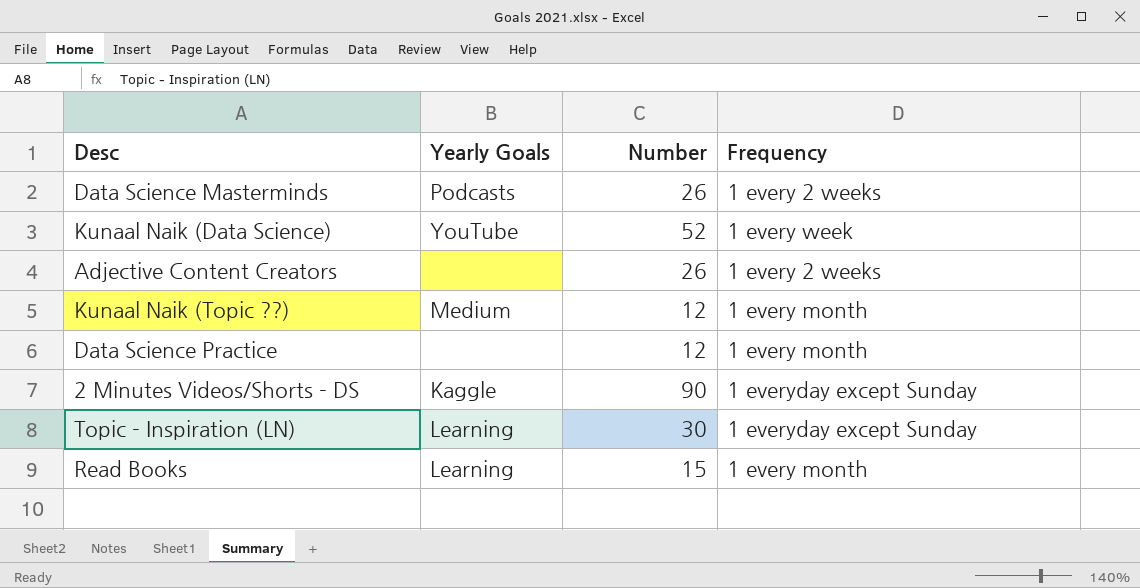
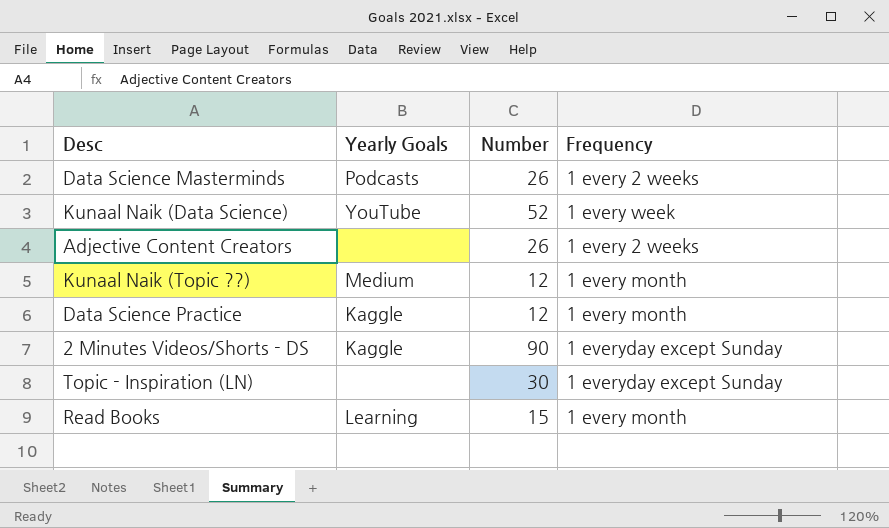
Data Science Practice | Yearly Goals: none -> Kaggle
Topic - Inspiration (LN) | Yearly Goals: Learning -> none

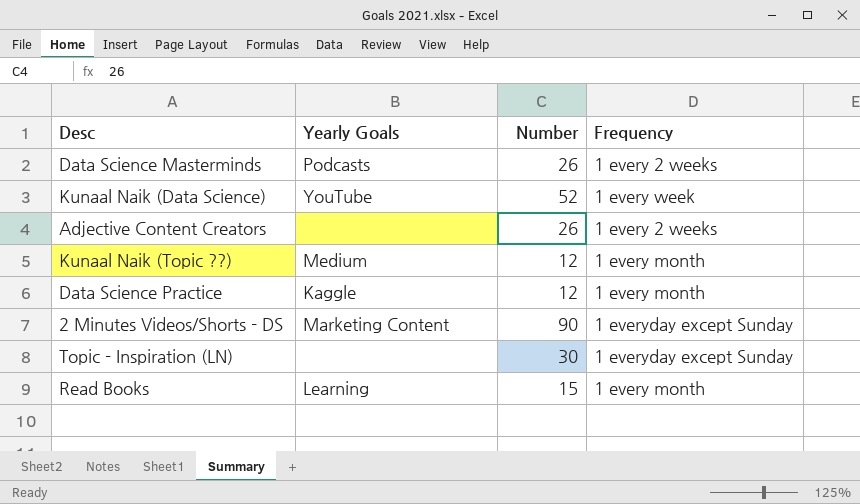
2 Minutes Videos/Shorts - DS | Yearly Goals: Kaggle -> Marketing Content

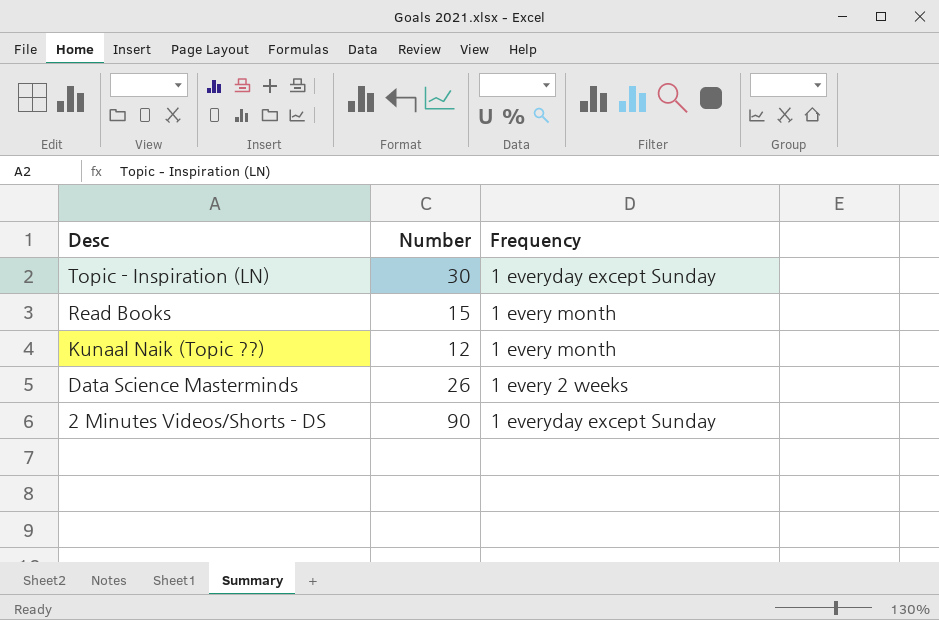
row order: none -> Desc descending
column Yearly Goals | position: 2 -> none
row Kunaal Naik (Data Science): YouTube | 52 | 1 every week -> none
row Adjective Content Creators: none | 26 | 1 every 2 weeks -> none
row Data Science Practice: Kaggle | 12 | 1 every month -> none

